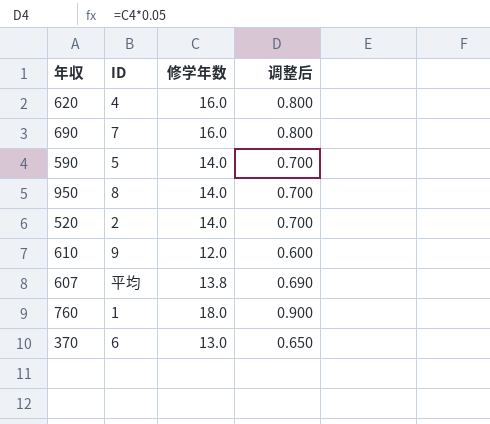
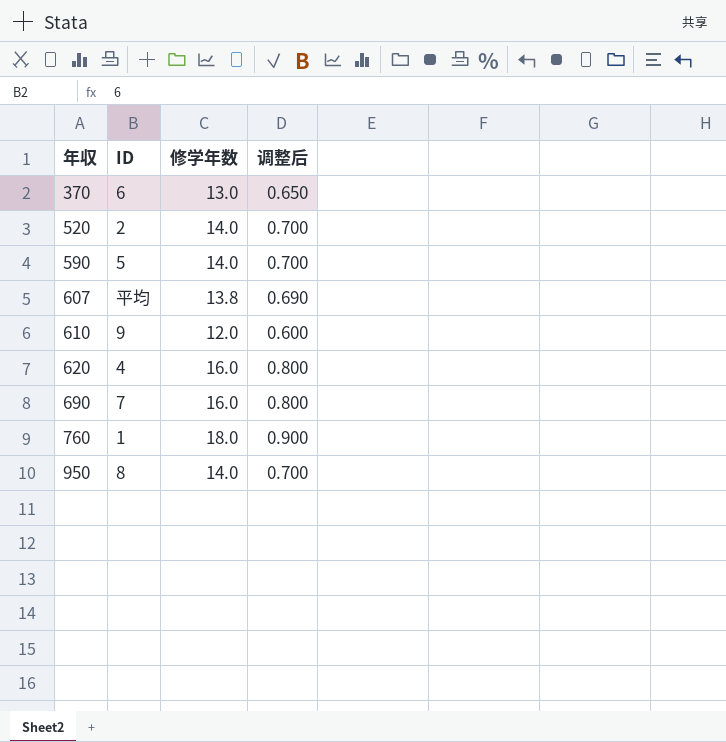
row order: none -> 年収 ascending

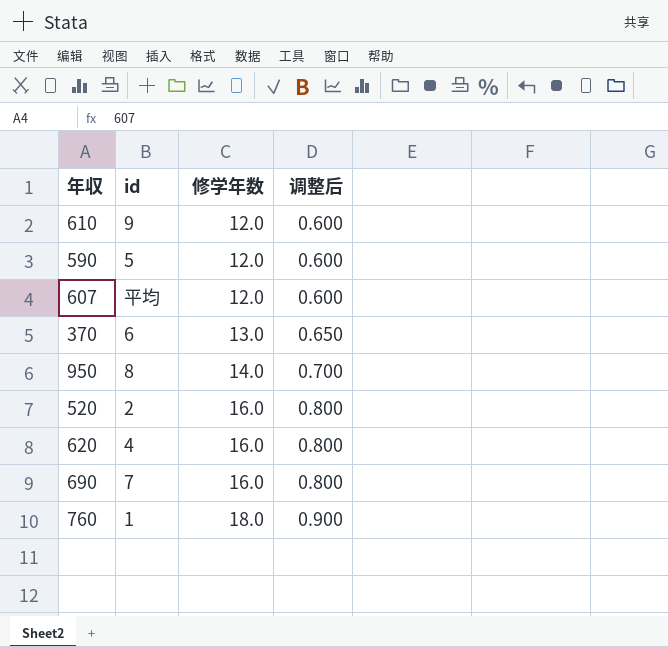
row order: 年収 ascending -> 修学年数 ascending
column name: ID -> id
590 | 修学年数: 14.0 -> 12.0
590 | 调整后: 0.700 -> 0.600
607 | 修学年数: 13.8 -> 12.0
607 | 调整后: 0.690 -> 0.600
520 | 修学年数: 14.0 -> 16.0
520 | 调整后: 0.700 -> 0.800

